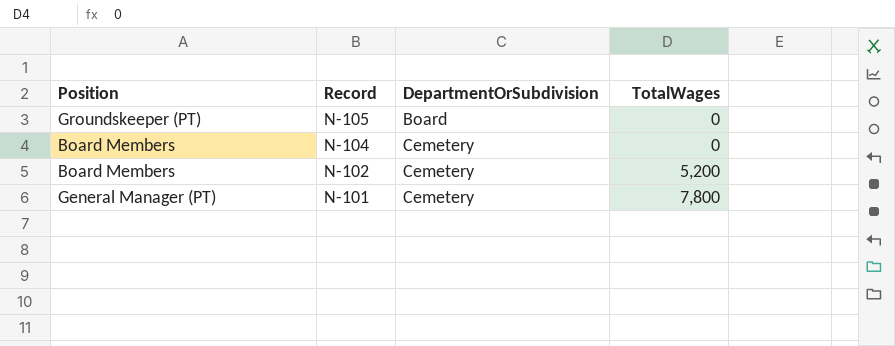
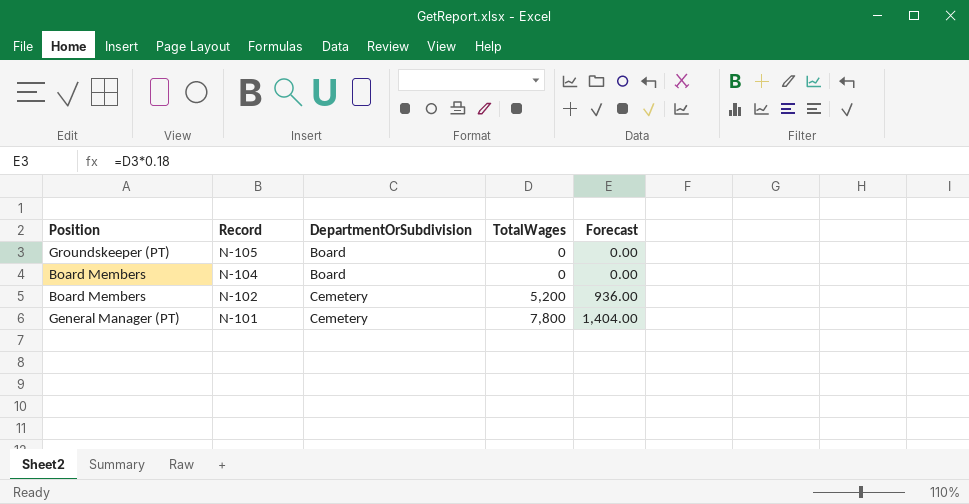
column Forecast | formula: none -> [TotalWages] * 0.18
N-104 | DepartmentOrSubdivision: Cemetery -> Board

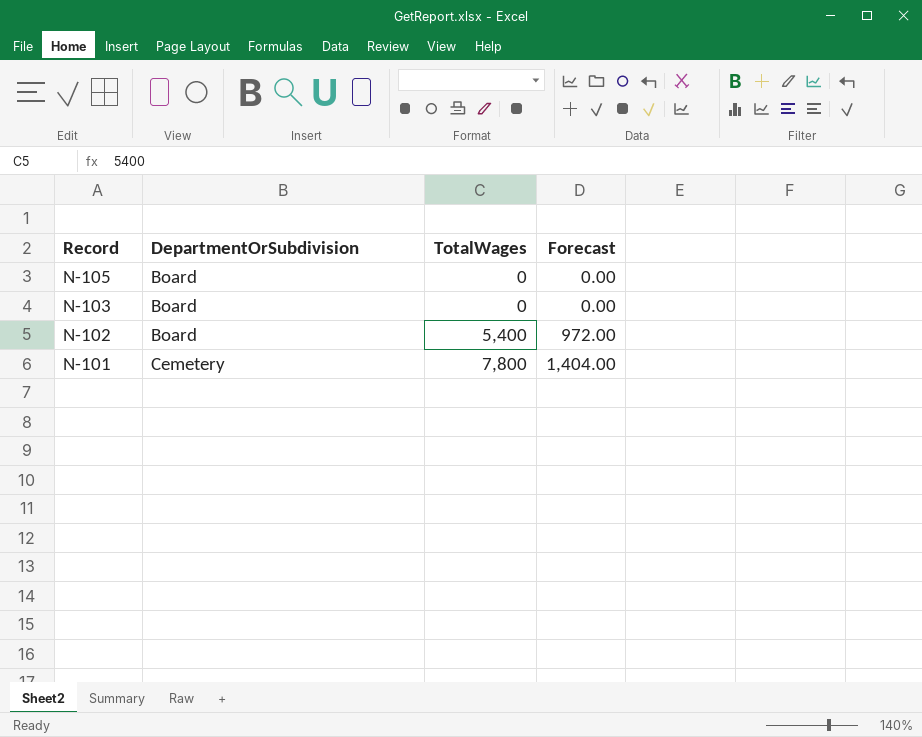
column Position | position: 1 -> none
row N-104: Board Members | Board | 0 | 0.00 -> none
row N-103: none -> Board | 0 | 0.00
N-102 | DepartmentOrSubdivision: Cemetery -> Board
N-102 | TotalWages: 5,200 -> 5,400
N-102 | Forecast: 936.00 -> 972.00

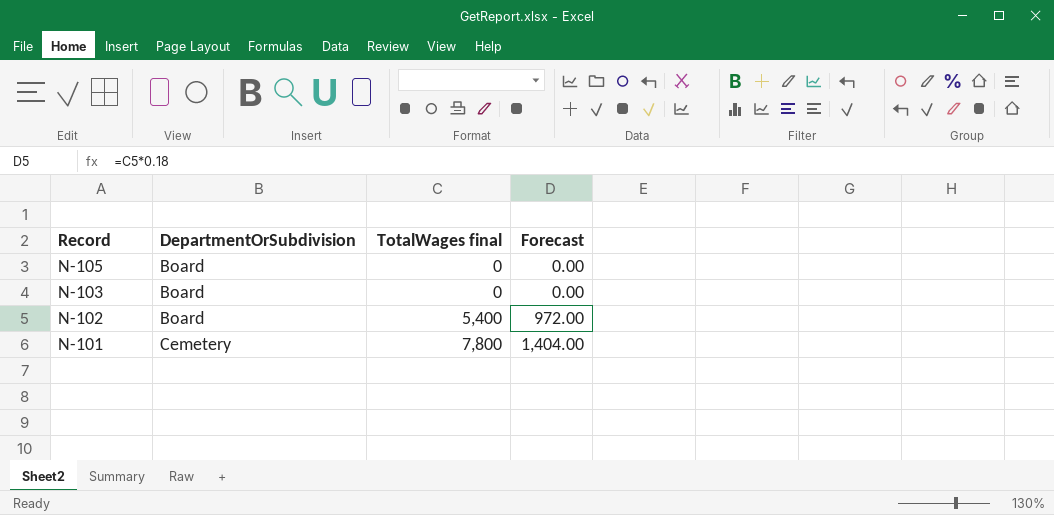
column name: TotalWages -> TotalWages final

